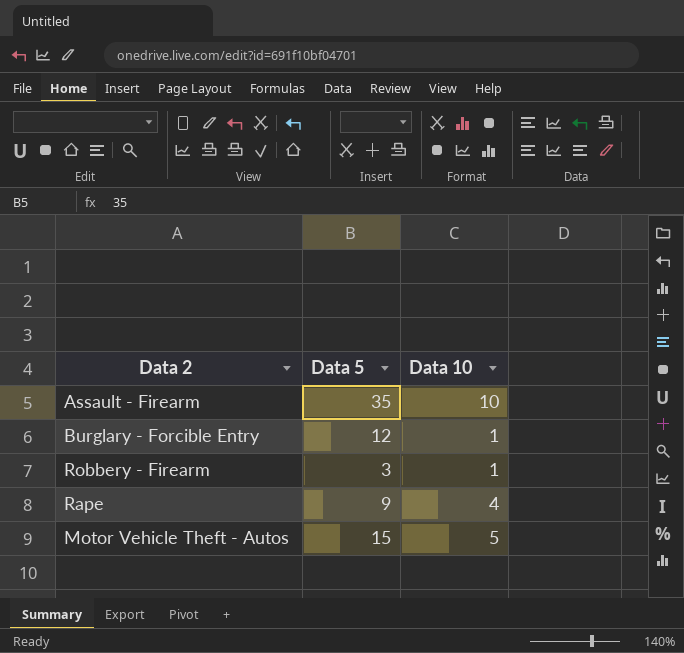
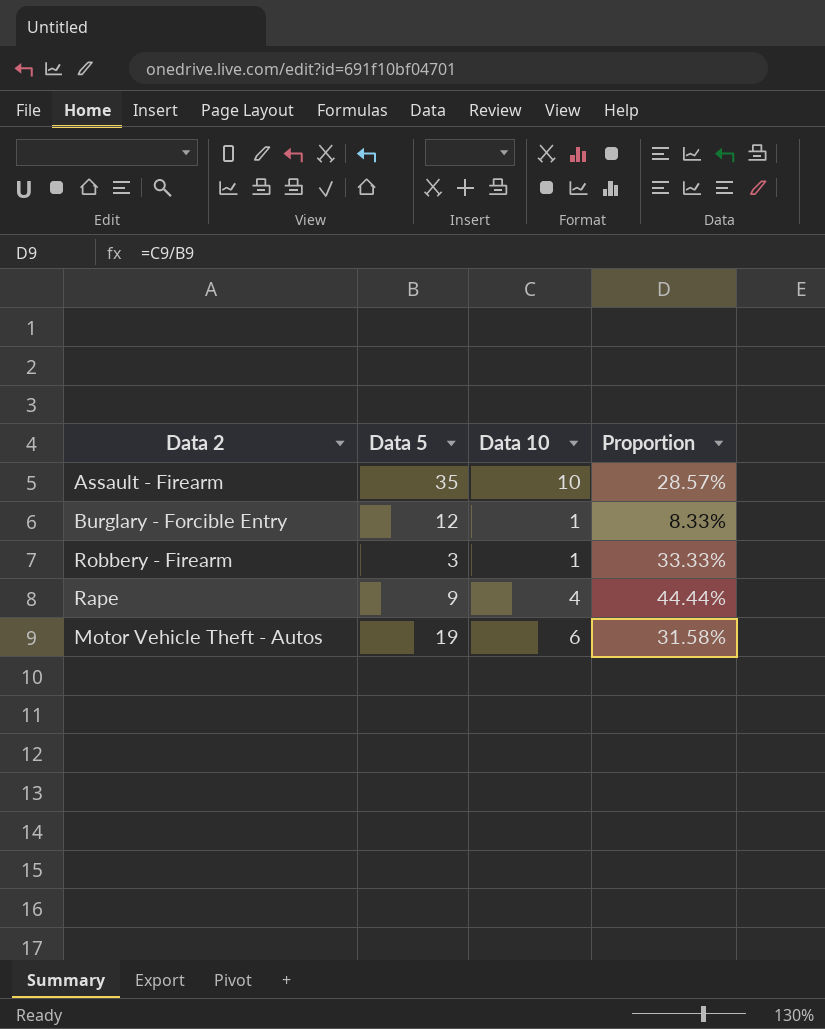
column Proportion | formula: none -> [Data 10] / [Data 5]
Motor Vehicle Theft - Autos | Data 5: 15 -> 19
Motor Vehicle Theft - Autos | Data 10: 5 -> 6

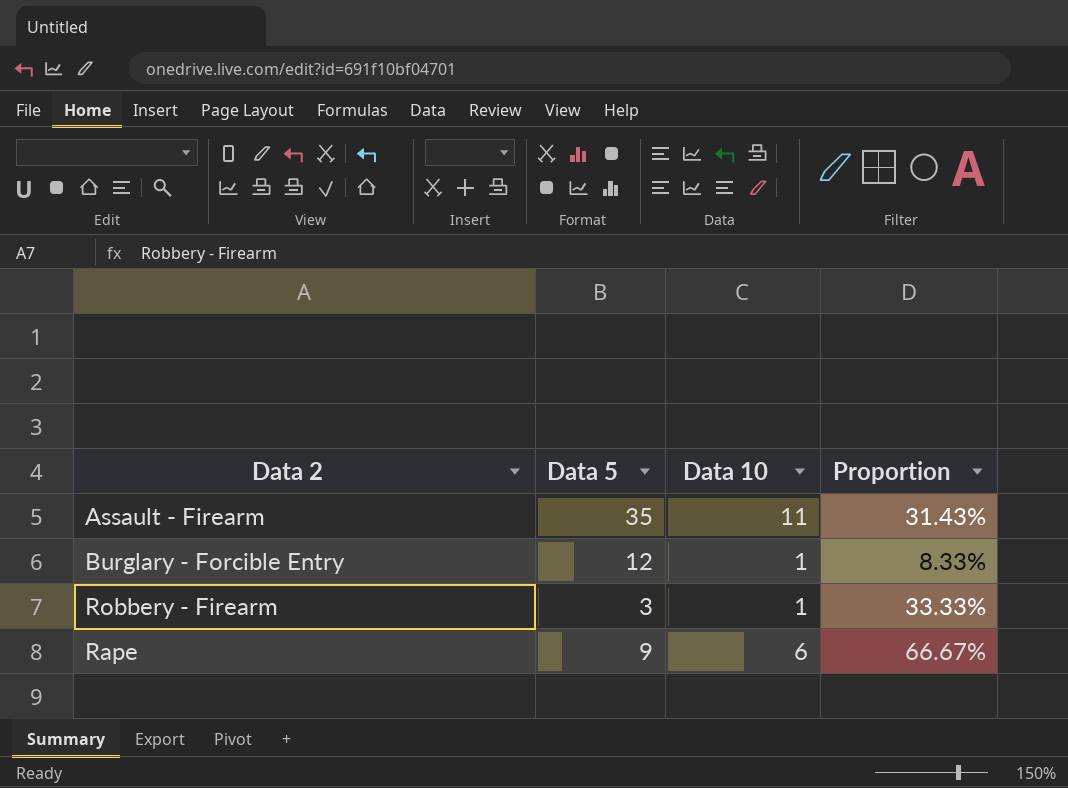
row Motor Vehicle Theft - Autos: 19 | 6 | 31.58% -> none
Assault - Firearm | Data 10: 10 -> 11
Assault - Firearm | Proportion: 28.57% -> 31.43%
Rape | Data 10: 4 -> 6
Rape | Proportion: 44.44% -> 66.67%

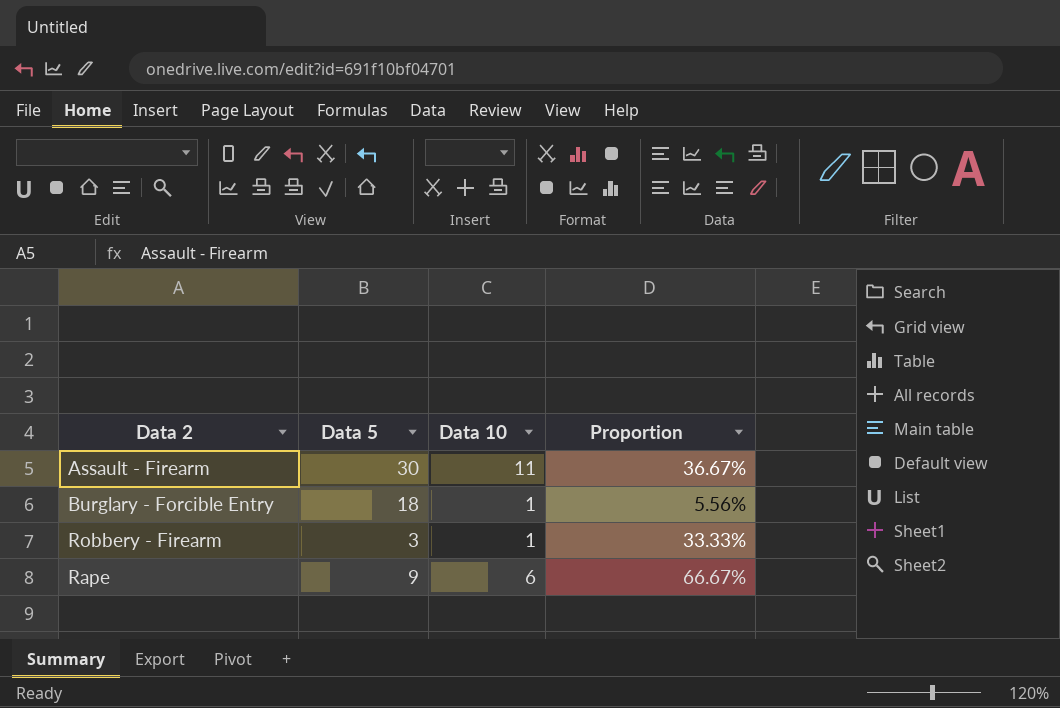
Assault - Firearm | Data 5: 35 -> 30
Assault - Firearm | Proportion: 31.43% -> 36.67%
Burglary - Forcible Entry | Data 5: 12 -> 18
Burglary - Forcible Entry | Proportion: 8.33% -> 5.56%

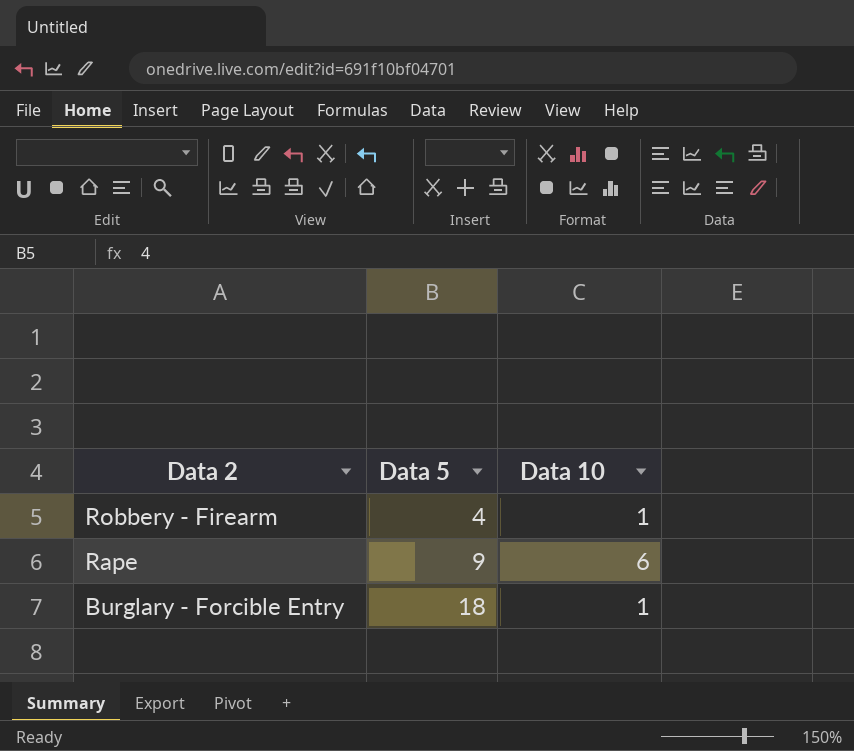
row order: none -> Data 2 descending
column Proportion | formula: [Data 10] / [Data 5] -> none
row Assault - Firearm: 30 | 11 | 36.67% -> none
Robbery - Firearm | Data 5: 3 -> 4

